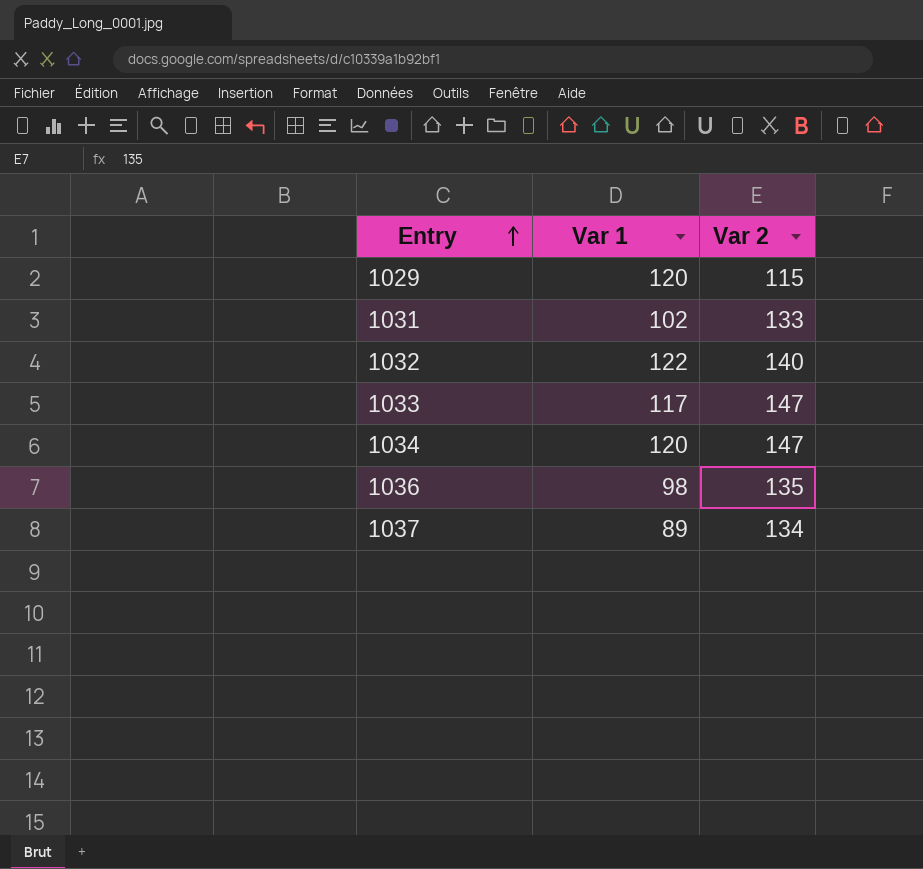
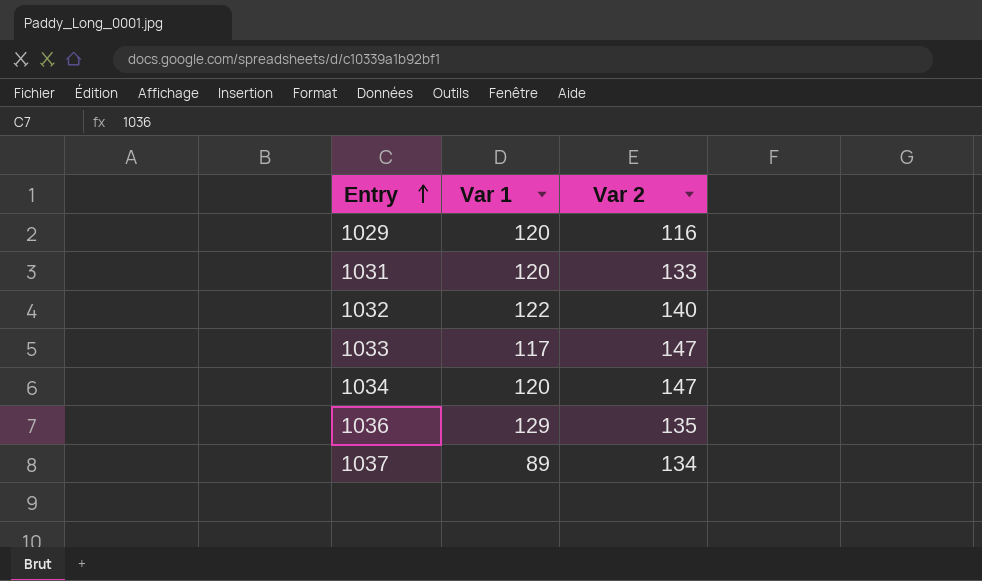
1029 | Var 2: 115 -> 116
1031 | Var 1: 102 -> 120
1036 | Var 1: 98 -> 129

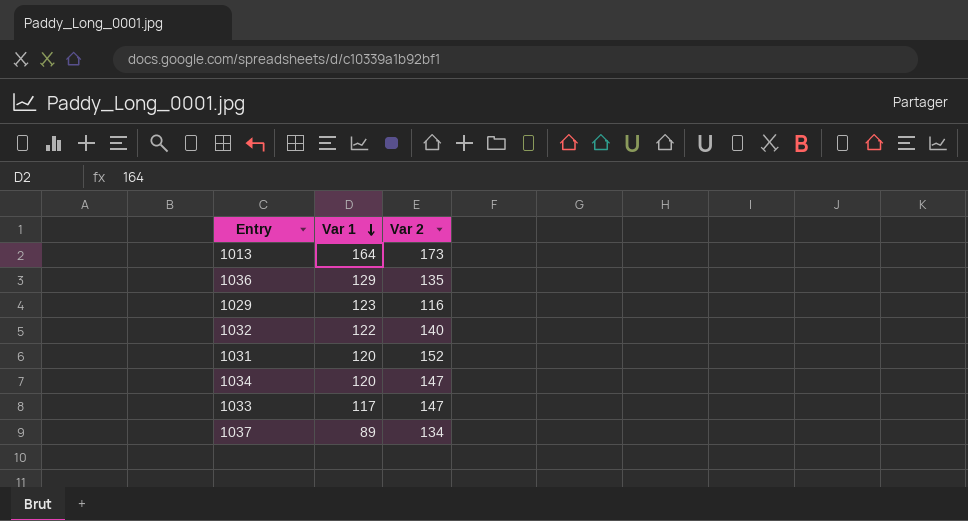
row order: Entry ascending -> Var 1 descending
row 1013: none -> 164 | 173
1029 | Var 1: 120 -> 123
1031 | Var 2: 133 -> 152

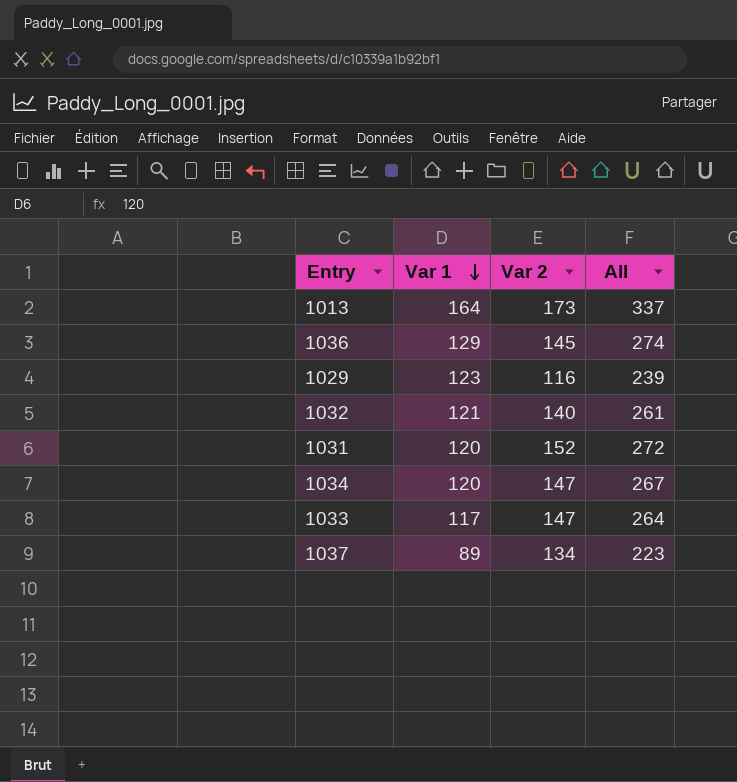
column All | formula: none -> [Var 1] + [Var 2]
1036 | Var 2: 135 -> 145
1032 | Var 1: 122 -> 121

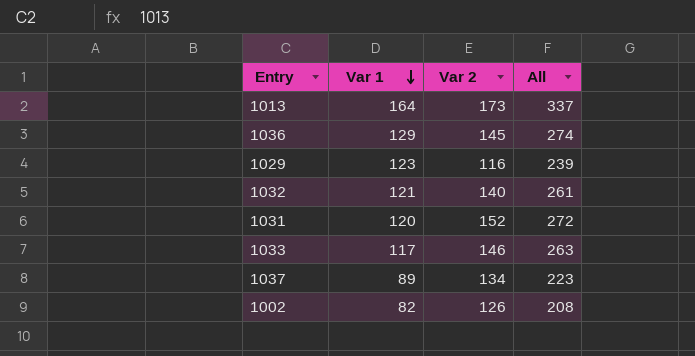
row 1034: 120 | 147 | 267 -> none
1033 | Var 2: 147 -> 146
1033 | All: 264 -> 263
row 1002: none -> 82 | 126 | 208

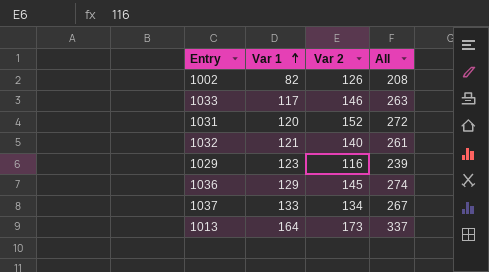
row order: Var 1 descending -> Var 1 ascending
1037 | Var 1: 89 -> 133
1037 | All: 223 -> 267

